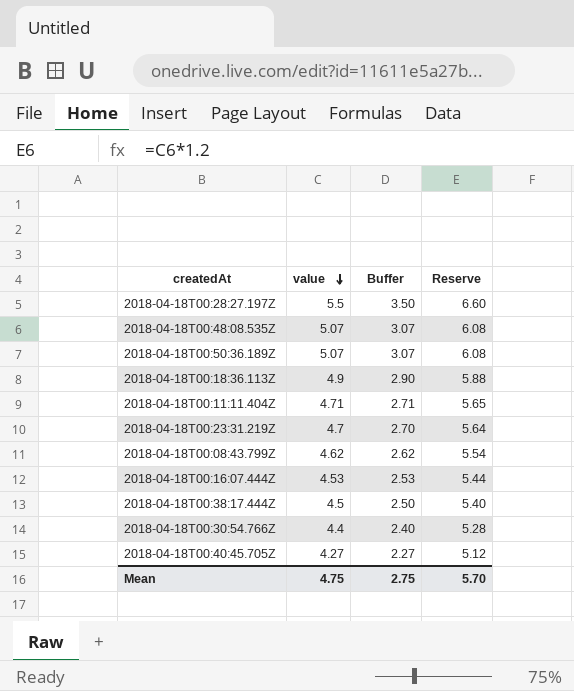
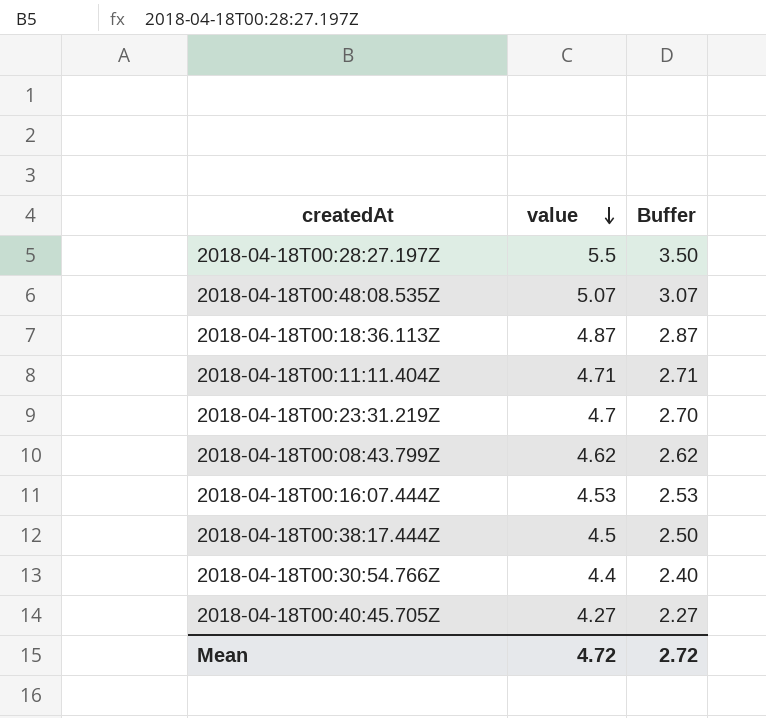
column Reserve | formula: [value] * 1.2 -> none
row 2018-04-18T00:50:36.189Z: 5.07 | 3.07 | 6.08 -> none
2018-04-18T00:18:36.113Z | value: 4.9 -> 4.87
2018-04-18T00:18:36.113Z | Buffer: 2.90 -> 2.87
Mean | value: 4.75 -> 4.72
Mean | Buffer: 2.75 -> 2.72

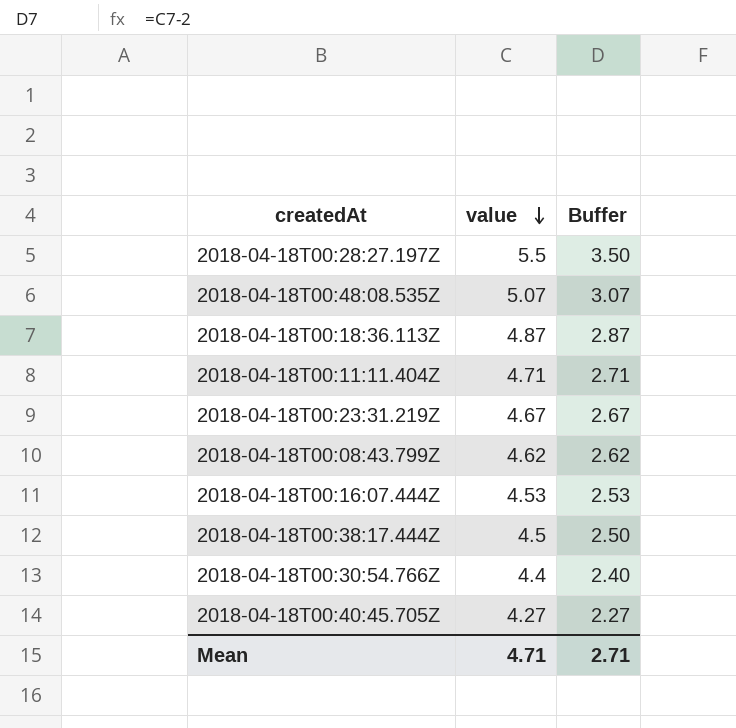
2018-04-18T00:23:31.219Z | value: 4.7 -> 4.67
2018-04-18T00:23:31.219Z | Buffer: 2.70 -> 2.67
Mean | value: 4.72 -> 4.71
Mean | Buffer: 2.72 -> 2.71

